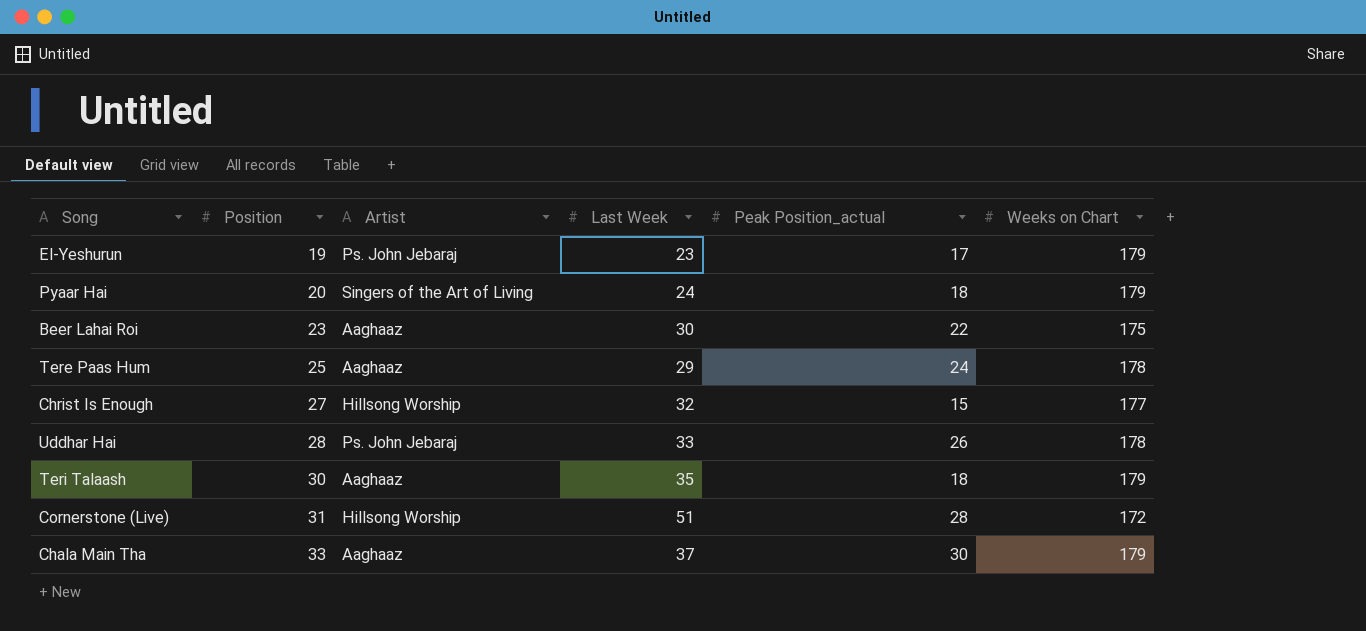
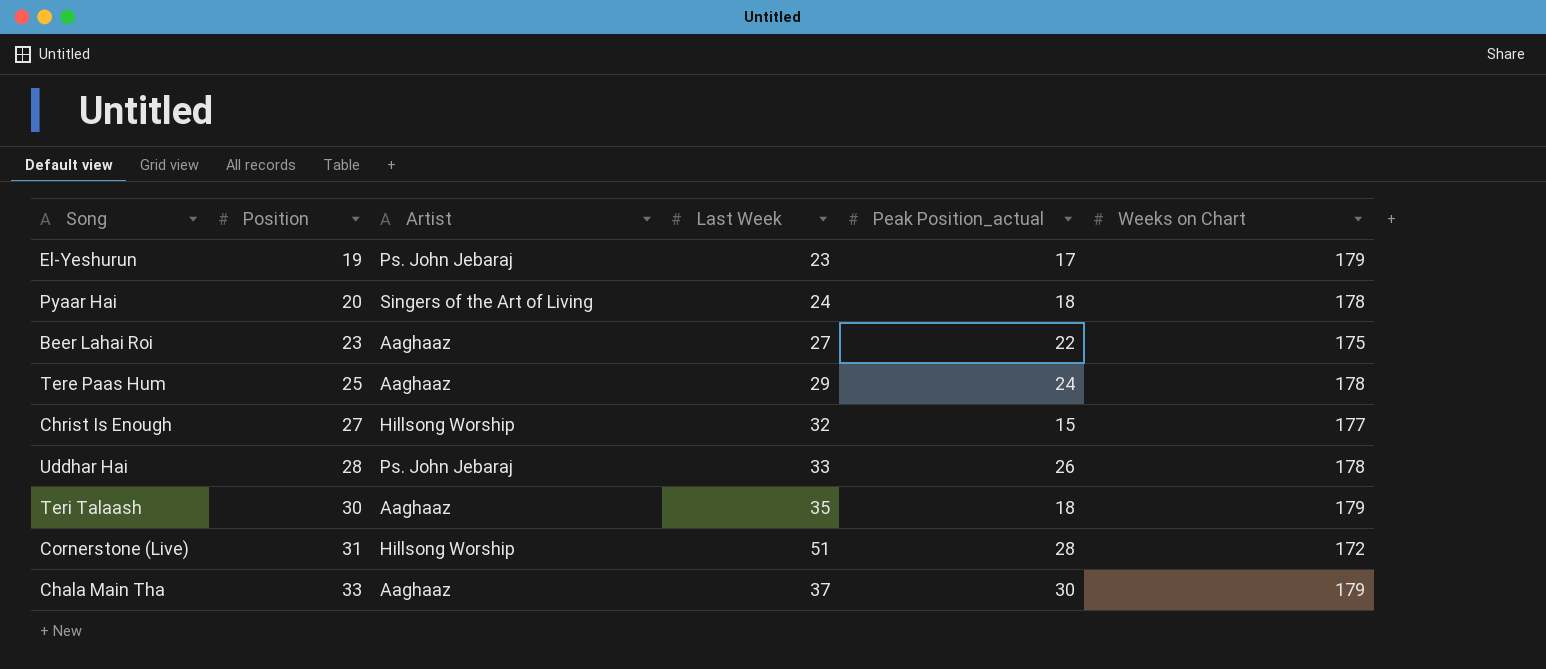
Pyaar Hai | Weeks on Chart: 179 -> 178
Beer Lahai Roi | Last Week: 30 -> 27

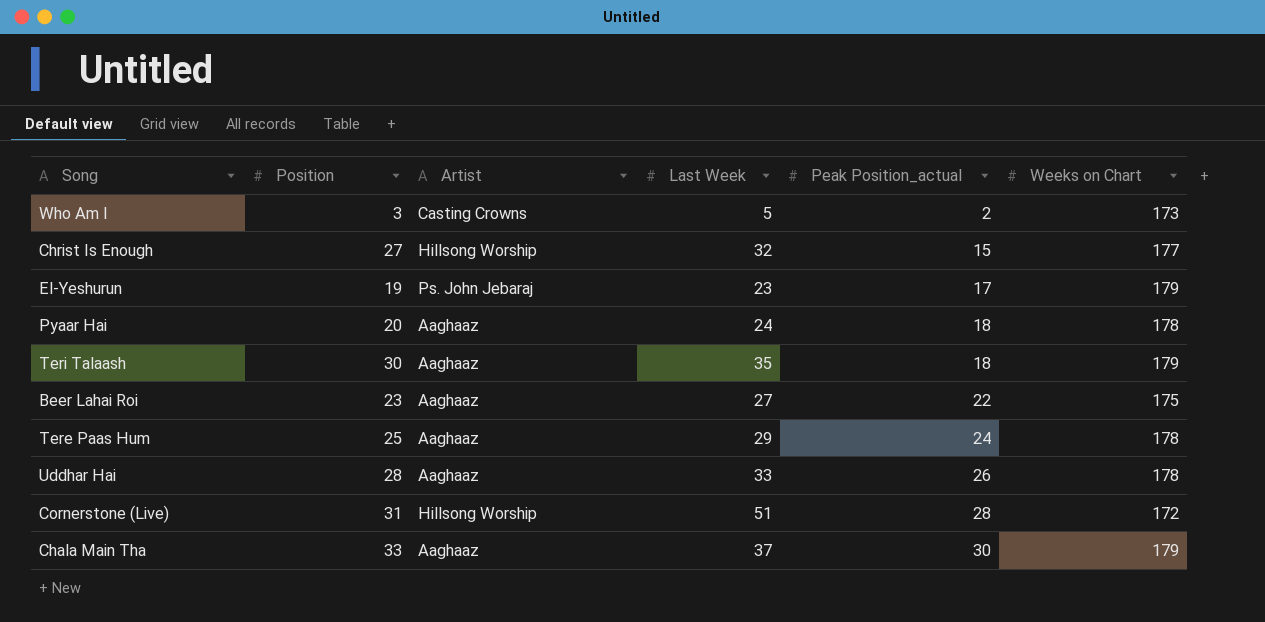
row order: Position ascending -> Peak Position_actual ascending
row Who Am I: none -> 3 | Casting Crowns | 5 | 2 | 173
Pyaar Hai | Artist: Singers of the Art of Living -> Aaghaaz
Uddhar Hai | Artist: Ps. John Jebaraj -> Aaghaaz

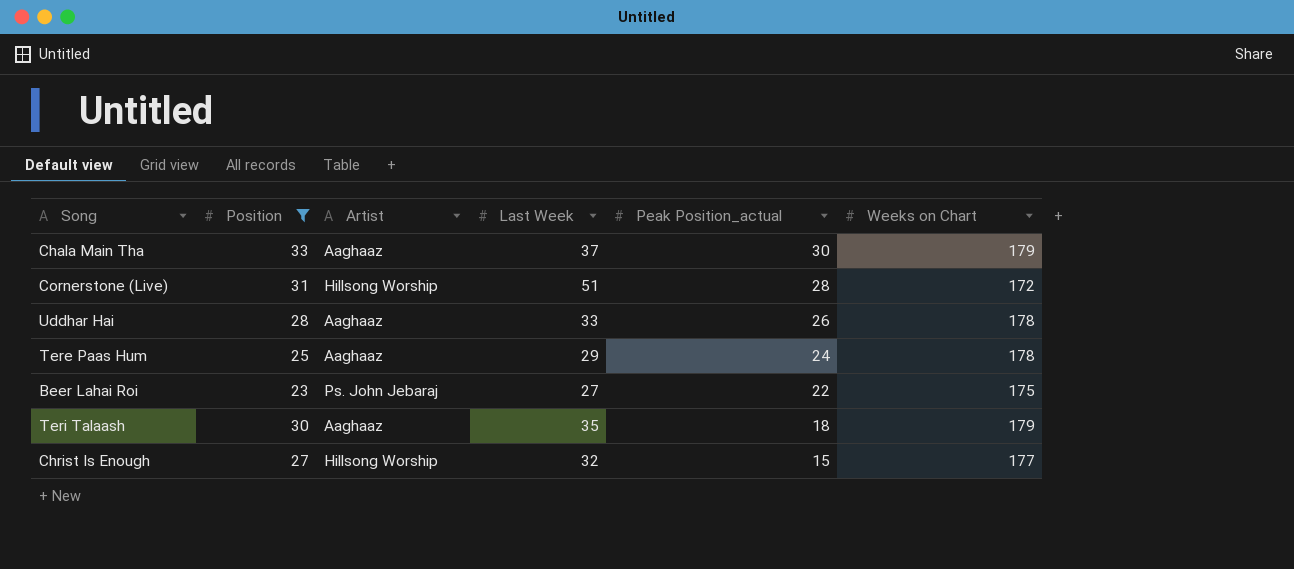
filter: none -> Position >= 23
row order: Peak Position_actual ascending -> Peak Position_actual descending
Beer Lahai Roi | Artist: Aaghaaz -> Ps. John Jebaraj

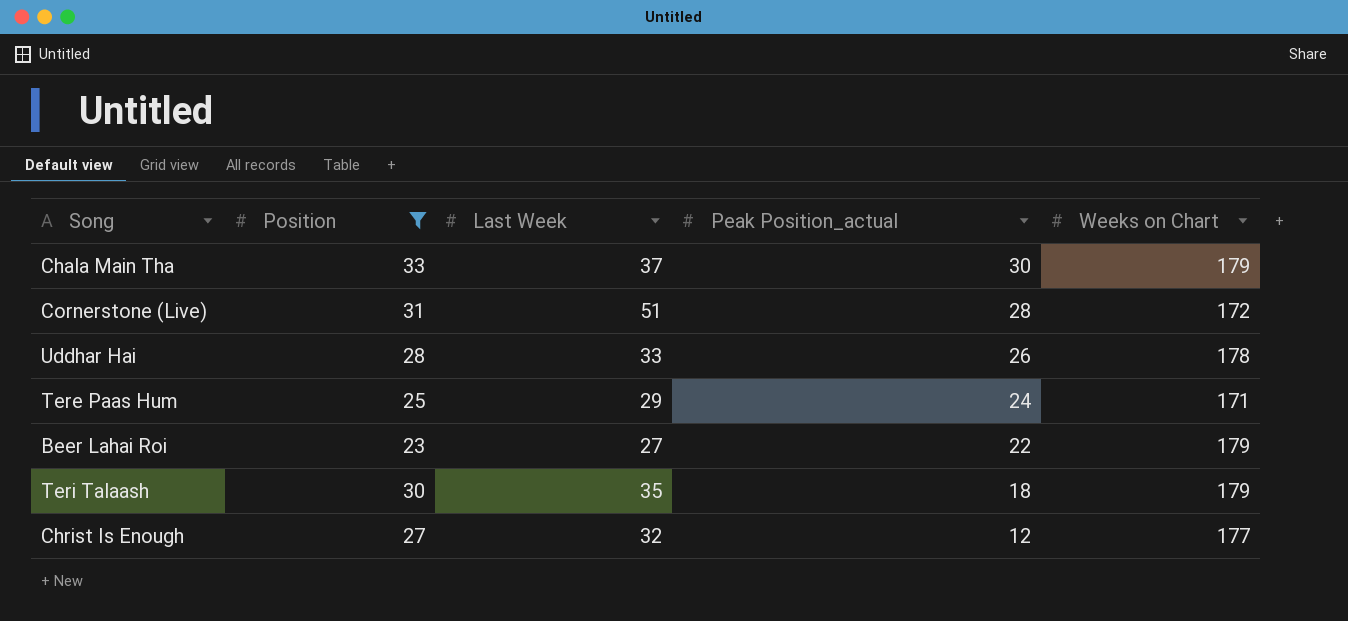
column Artist | position: 3 -> none
Tere Paas Hum | Weeks on Chart: 178 -> 171
Beer Lahai Roi | Weeks on Chart: 175 -> 179
Christ Is Enough | Peak Position_actual: 15 -> 12

